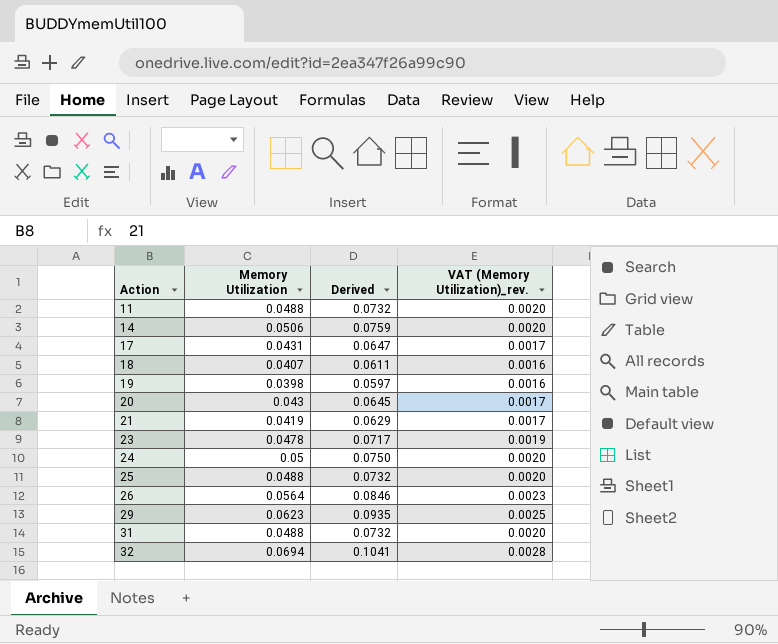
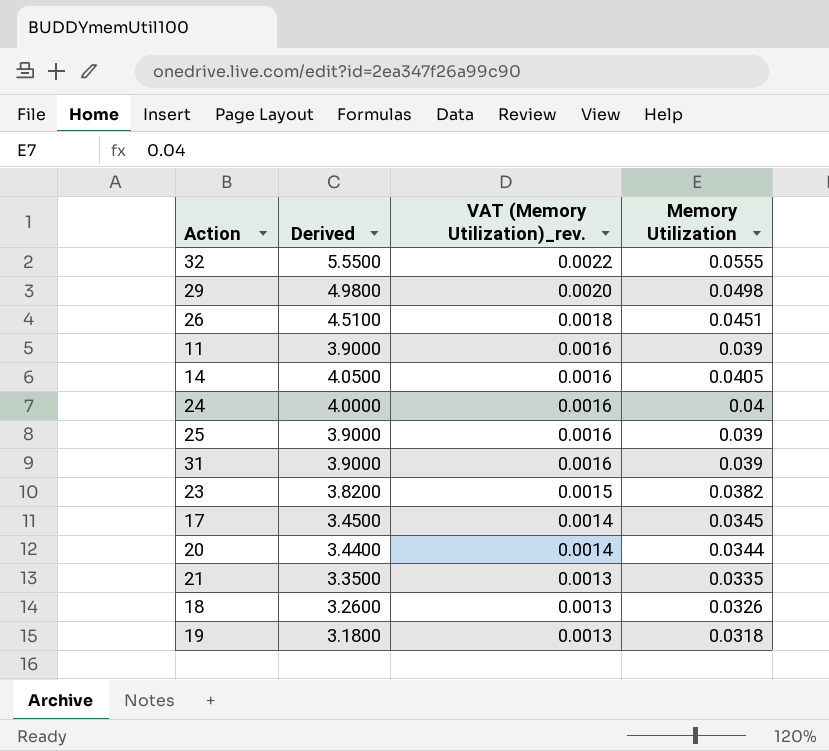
row order: Action ascending -> VAT (Memory Utilization)_rev. descending
column Derived | formula: [Memory Utilization] * 1.5 -> [Memory Utilization] * 100
column Memory Utilization | position: 2 -> 4
32 | VAT (Memory Utilization)_rev.: 0.0028 -> 0.0022
32 | Memory Utilization: 0.0694 -> 0.0555
29 | VAT (Memory Utilization)_rev.: 0.0025 -> 0.0020
29 | Memory Utilization: 0.0623 -> 0.0498
26 | VAT (Memory Utilization)_rev.: 0.0023 -> 0.0018
26 | Memory Utilization: 0.0564 -> 0.0451
11 | VAT (Memory Utilization)_rev.: 0.0020 -> 0.0016
11 | Memory Utilization: 0.0488 -> 0.039
14 | VAT (Memory Utilization)_rev.: 0.0020 -> 0.0016
14 | Memory Utilization: 0.0506 -> 0.0405
24 | VAT (Memory Utilization)_rev.: 0.0020 -> 0.0016
24 | Memory Utilization: 0.05 -> 0.04
25 | VAT (Memory Utilization)_rev.: 0.0020 -> 0.0016
25 | Memory Utilization: 0.0488 -> 0.039
31 | VAT (Memory Utilization)_rev.: 0.0020 -> 0.0016
31 | Memory Utilization: 0.0488 -> 0.039
23 | VAT (Memory Utilization)_rev.: 0.0019 -> 0.0015
23 | Memory Utilization: 0.0478 -> 0.0382
17 | VAT (Memory Utilization)_rev.: 0.0017 -> 0.0014
17 | Memory Utilization: 0.0431 -> 0.0345
20 | VAT (Memory Utilization)_rev.: 0.0017 -> 0.0014
20 | Memory Utilization: 0.043 -> 0.0344
21 | VAT (Memory Utilization)_rev.: 0.0017 -> 0.0013
21 | Memory Utilization: 0.0419 -> 0.0335
18 | VAT (Memory Utilization)_rev.: 0.0016 -> 0.0013
18 | Memory Utilization: 0.0407 -> 0.0326
19 | VAT (Memory Utilization)_rev.: 0.0016 -> 0.0013
19 | Memory Utilization: 0.0398 -> 0.0318

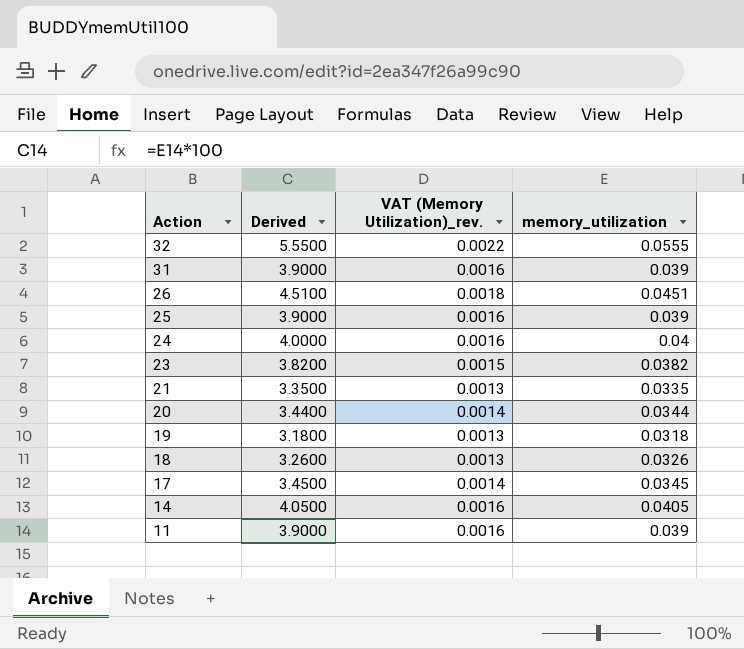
row order: VAT (Memory Utilization)_rev. descending -> Action descending
column name: Memory Utilization -> memory_utilization
row 29: 4.9800 | 0.0020 | 0.0498 -> none

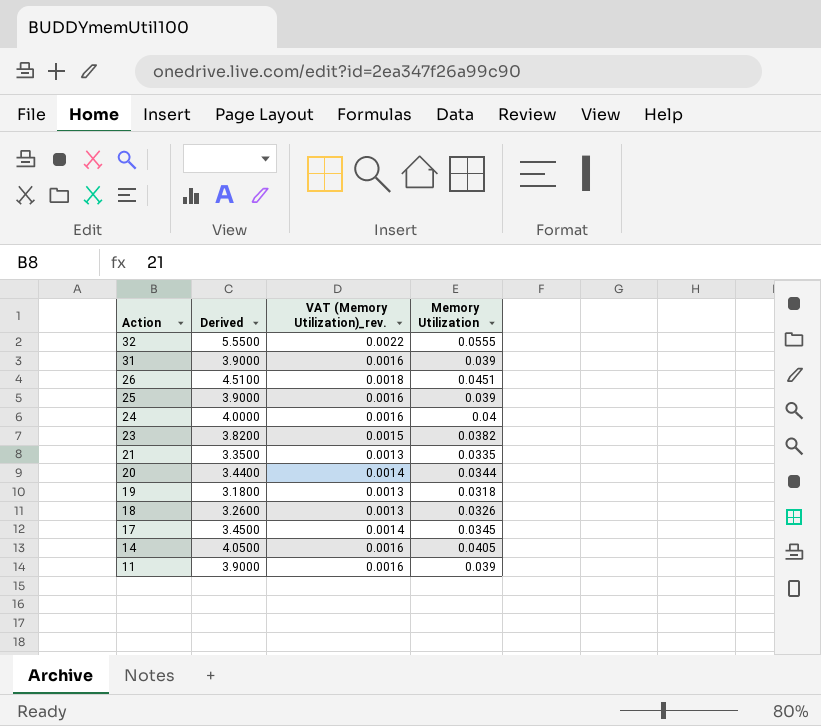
column name: memory_utilization -> Memory Utilization

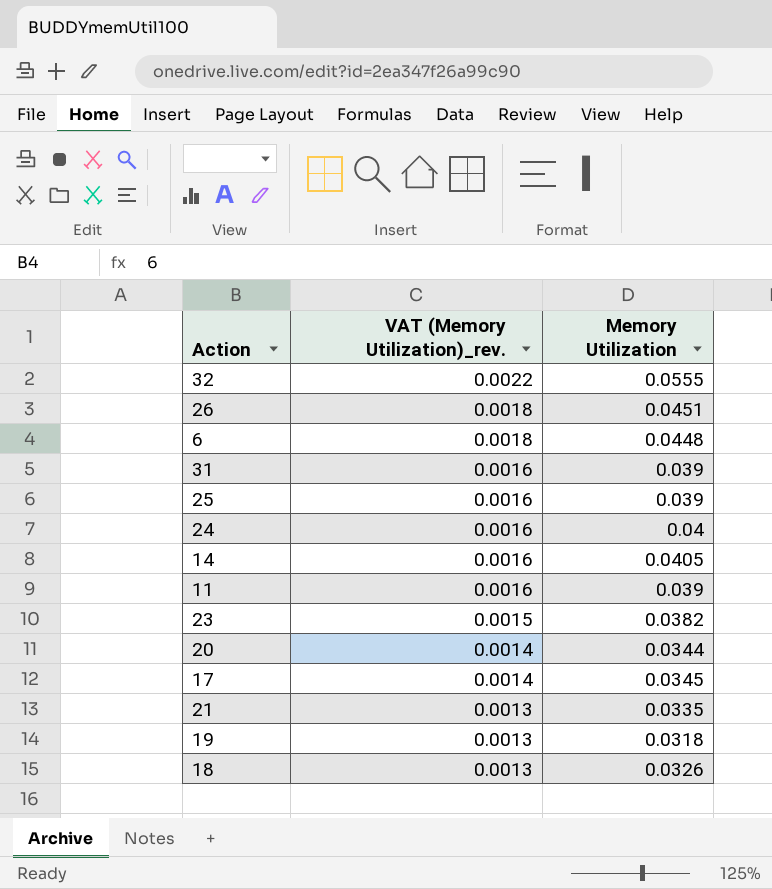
row order: Action descending -> VAT (Memory Utilization)_rev. descending
column Derived | formula: [Memory Utilization] * 100 -> none
row 6: none -> 0.0018 | 0.0448

